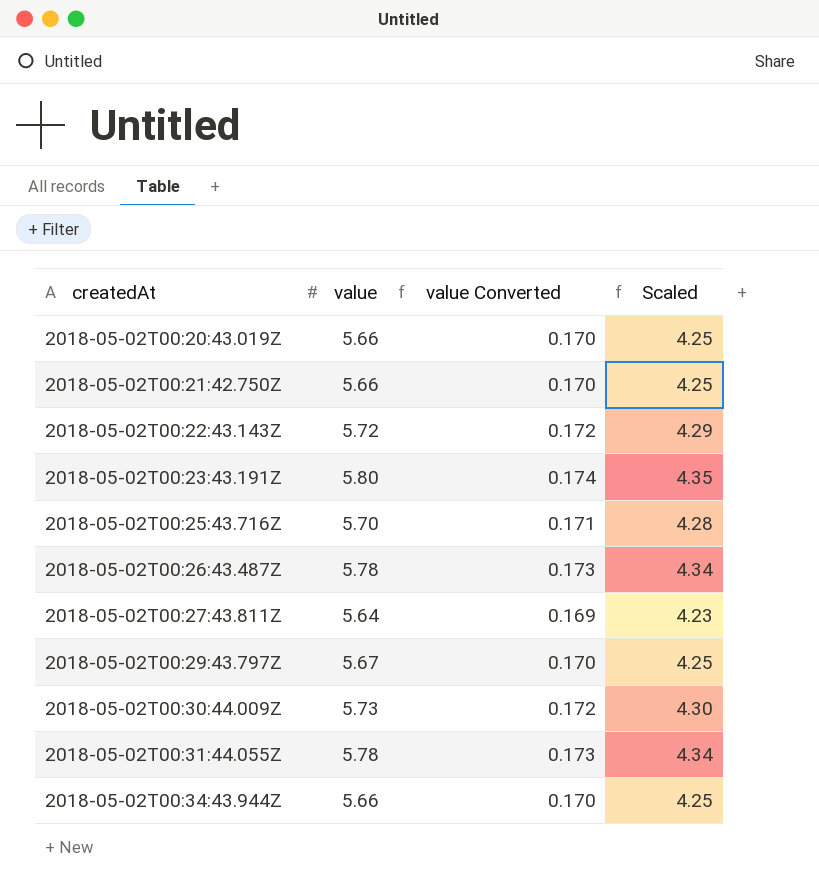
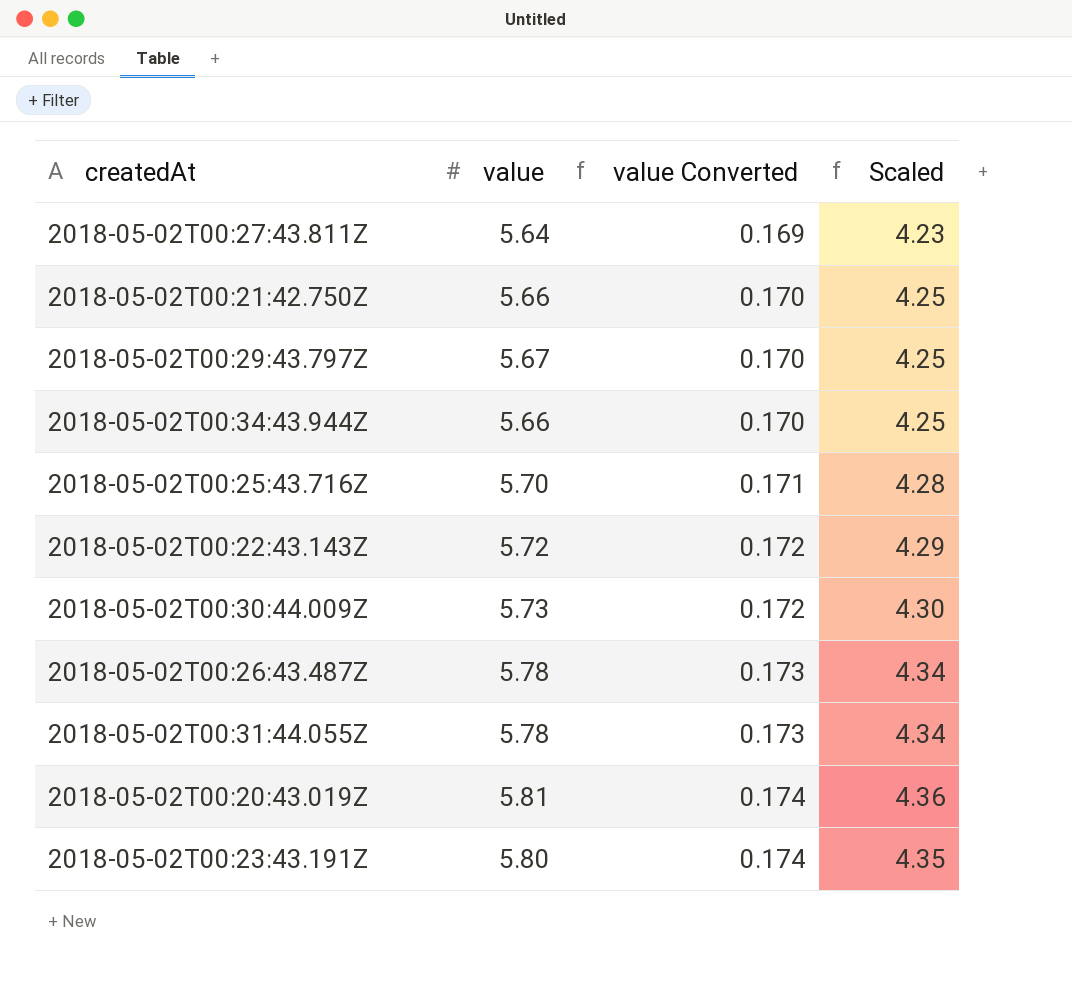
row order: createdAt ascending -> value Converted ascending
2018-05-02T00:20:43.019Z | value: 5.66 -> 5.81
2018-05-02T00:20:43.019Z | value Converted: 0.170 -> 0.174
2018-05-02T00:20:43.019Z | Scaled: 4.25 -> 4.36

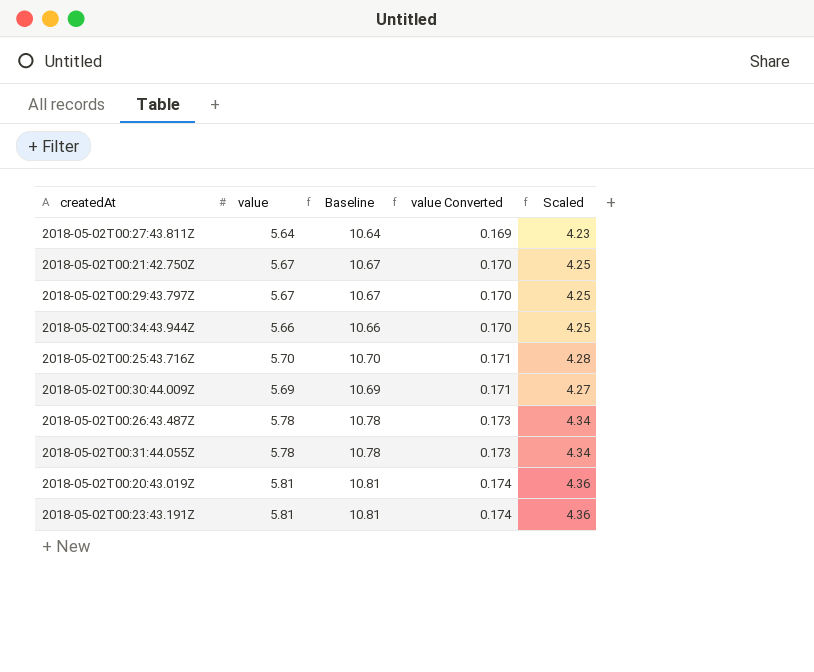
column Baseline | formula: none -> [value] + 5
row 2018-05-02T00:22:43.143Z: 5.72 | 0.172 | 4.29 -> none
2018-05-02T00:21:42.750Z | value: 5.66 -> 5.67
2018-05-02T00:30:44.009Z | value: 5.73 -> 5.69
2018-05-02T00:30:44.009Z | value Converted: 0.172 -> 0.171
2018-05-02T00:30:44.009Z | Scaled: 4.30 -> 4.27
2018-05-02T00:23:43.191Z | value: 5.80 -> 5.81
2018-05-02T00:23:43.191Z | Scaled: 4.35 -> 4.36

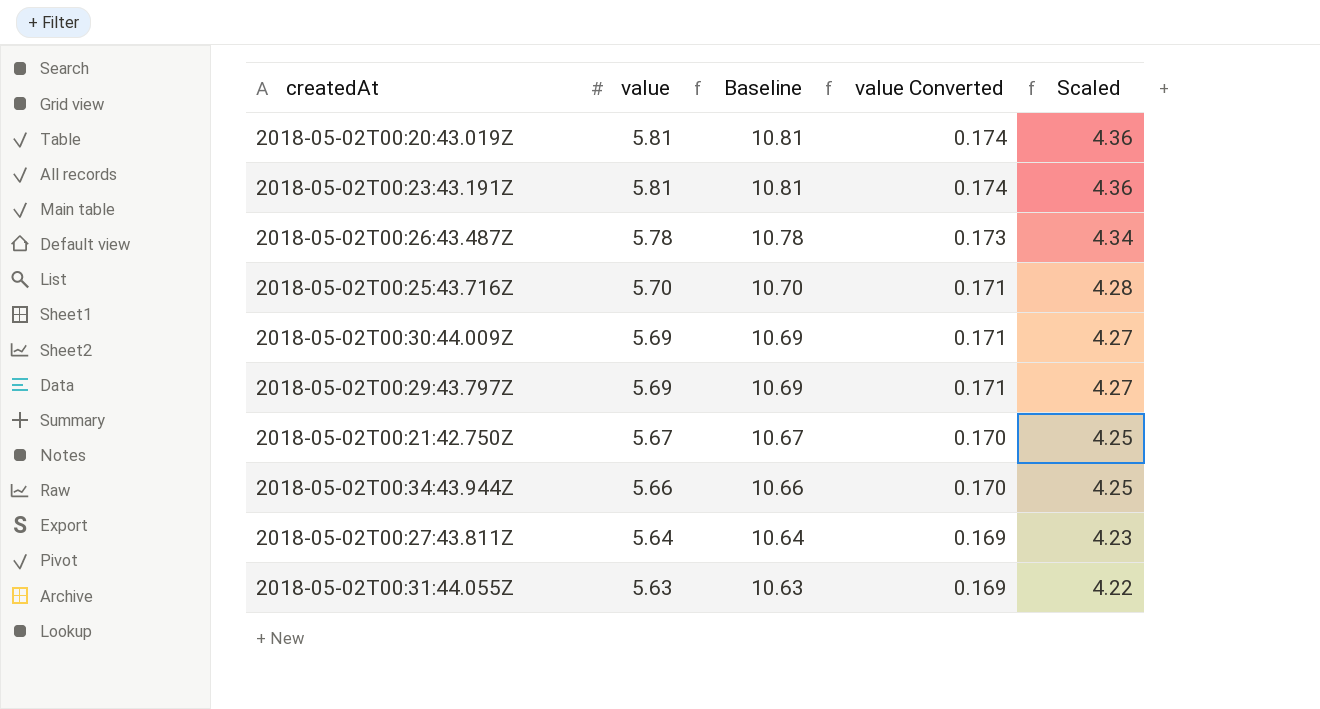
row order: value Converted ascending -> value descending
2018-05-02T00:29:43.797Z | value: 5.67 -> 5.69
2018-05-02T00:29:43.797Z | Baseline: 10.67 -> 10.69
2018-05-02T00:29:43.797Z | value Converted: 0.170 -> 0.171
2018-05-02T00:29:43.797Z | Scaled: 4.25 -> 4.27
2018-05-02T00:31:44.055Z | value: 5.78 -> 5.63
2018-05-02T00:31:44.055Z | Baseline: 10.78 -> 10.63
2018-05-02T00:31:44.055Z | value Converted: 0.173 -> 0.169
2018-05-02T00:31:44.055Z | Scaled: 4.34 -> 4.22

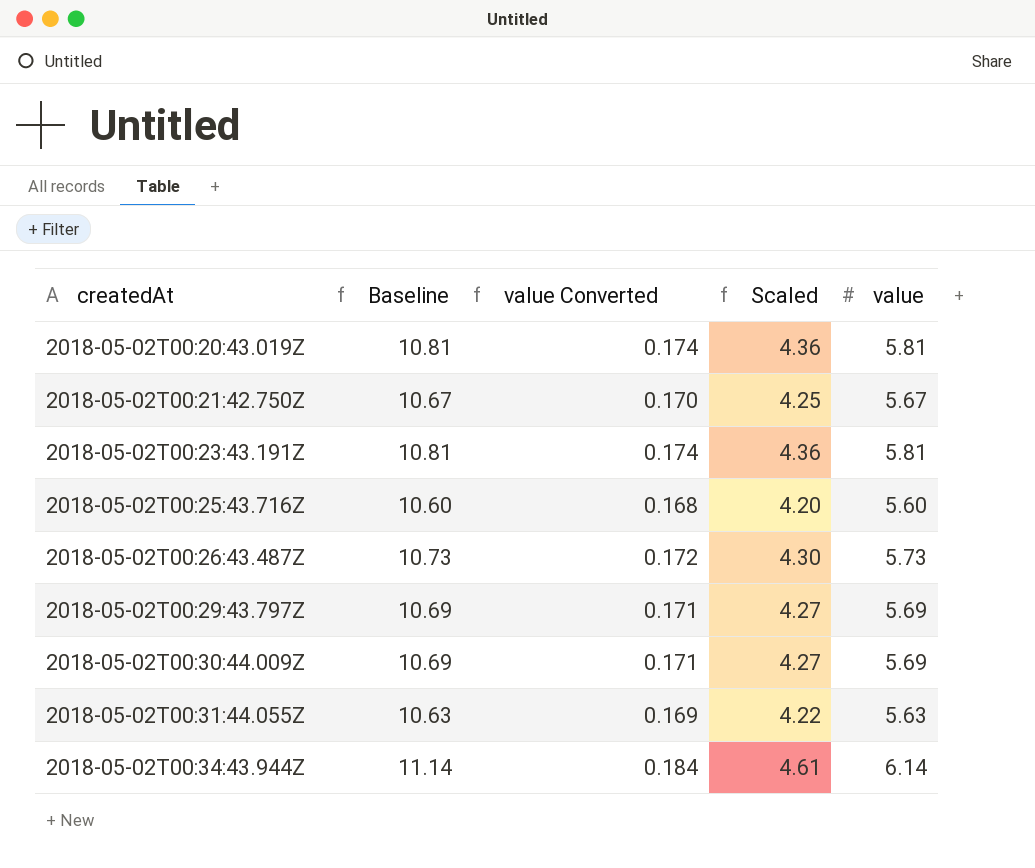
row order: value descending -> createdAt ascending
column value | position: 2 -> 5
row 2018-05-02T00:27:43.811Z: 5.64 | 10.64 | 0.169 | 4.23 -> none
2018-05-02T00:25:43.716Z | Baseline: 10.70 -> 10.60
2018-05-02T00:25:43.716Z | value Converted: 0.171 -> 0.168
2018-05-02T00:25:43.716Z | Scaled: 4.28 -> 4.20
2018-05-02T00:25:43.716Z | value: 5.70 -> 5.60
2018-05-02T00:26:43.487Z | Baseline: 10.78 -> 10.73
2018-05-02T00:26:43.487Z | value Converted: 0.173 -> 0.172
2018-05-02T00:26:43.487Z | Scaled: 4.34 -> 4.30
2018-05-02T00:26:43.487Z | value: 5.78 -> 5.73
2018-05-02T00:34:43.944Z | Baseline: 10.66 -> 11.14
2018-05-02T00:34:43.944Z | value Converted: 0.170 -> 0.184
2018-05-02T00:34:43.944Z | Scaled: 4.25 -> 4.61
2018-05-02T00:34:43.944Z | value: 5.66 -> 6.14

